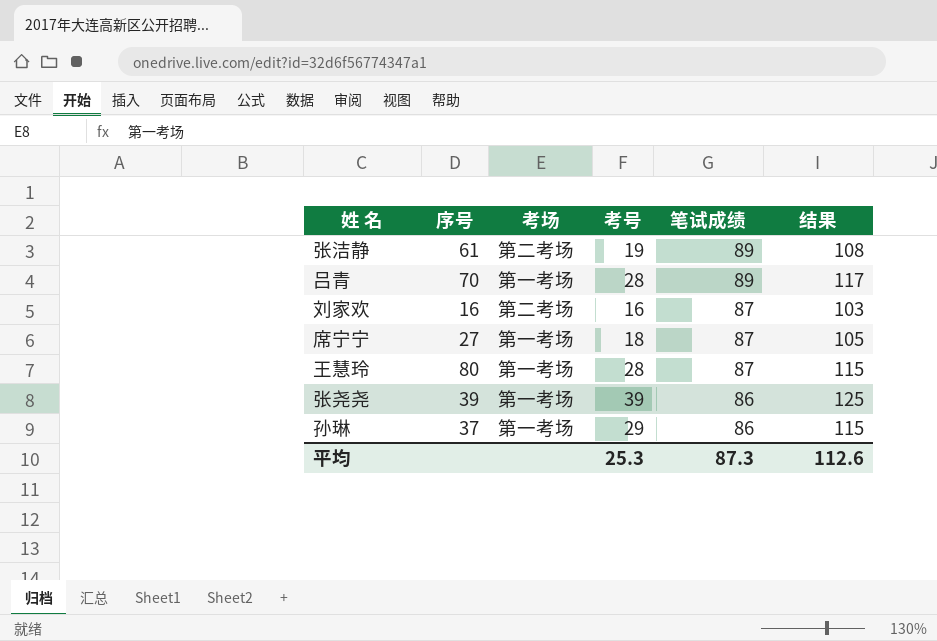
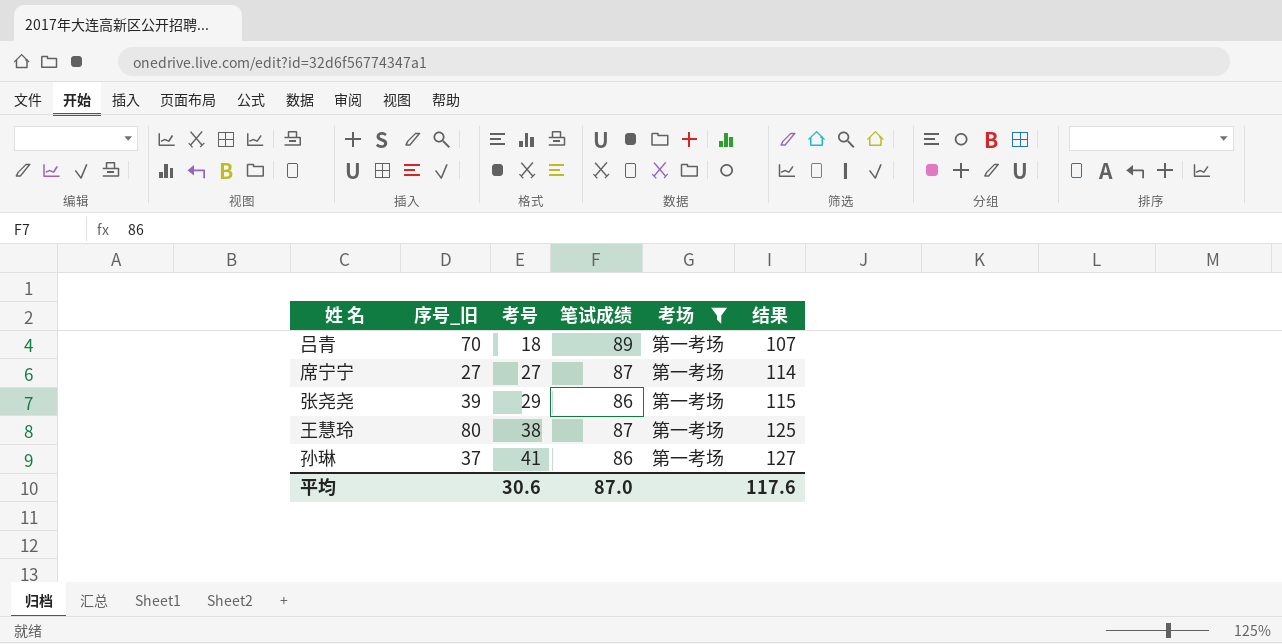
filter: none -> 考场 = 第一考场
row order: 笔试成绩 descending -> 考号 ascending
column name: 序号 -> 序号_旧
column 考场 | position: 3 -> 5
吕青 | 考号: 28 -> 18
吕青 | 结果: 117 -> 107
席宁宁 | 考号: 18 -> 27
席宁宁 | 结果: 105 -> 114
张尧尧 | 考号: 39 -> 29
张尧尧 | 结果: 125 -> 115
王慧玲 | 考号: 28 -> 38
王慧玲 | 结果: 115 -> 125
孙琳 | 考号: 29 -> 41
孙琳 | 结果: 115 -> 127
平均 | 考号: 25.3 -> 30.6
平均 | 笔试成绩: 87.3 -> 87.0
平均 | 结果: 112.6 -> 117.6

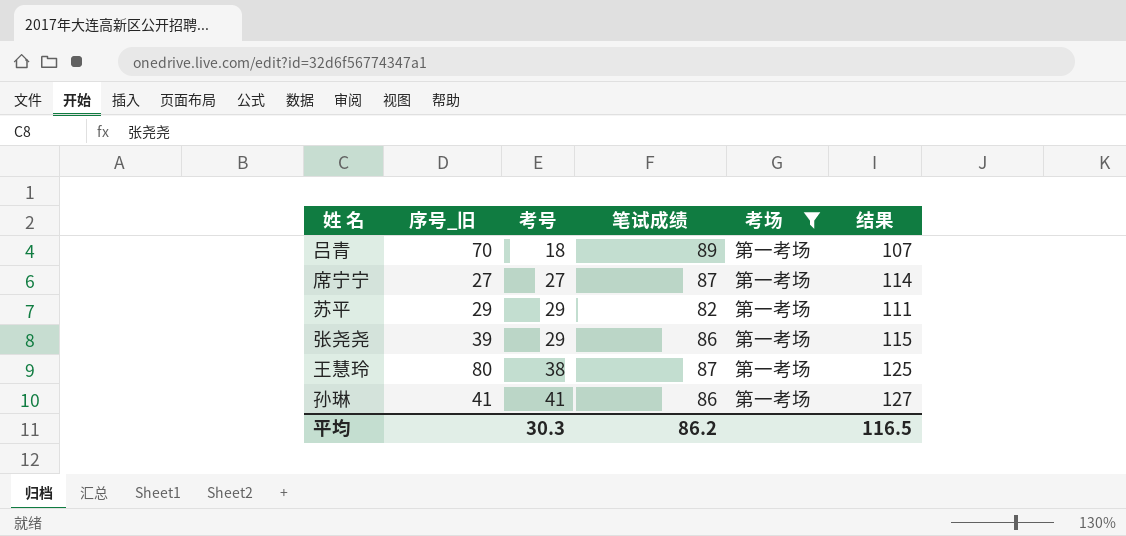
row 苏平: none -> 29 | 29 | 82 | 第一考场 | 111
孙琳 | 序号_旧: 37 -> 41
平均 | 考号: 30.6 -> 30.3
平均 | 笔试成绩: 87.0 -> 86.2
平均 | 结果: 117.6 -> 116.5

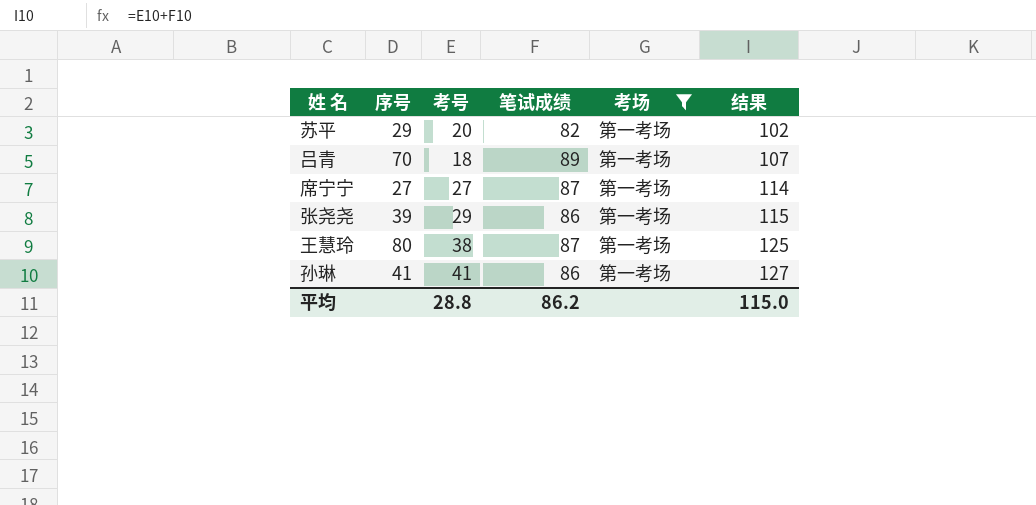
row order: 考号 ascending -> 结果 ascending
column name: 序号_旧 -> 序号
苏平 | 考号: 29 -> 20
苏平 | 结果: 111 -> 102
平均 | 考号: 30.3 -> 28.8
平均 | 结果: 116.5 -> 115.0

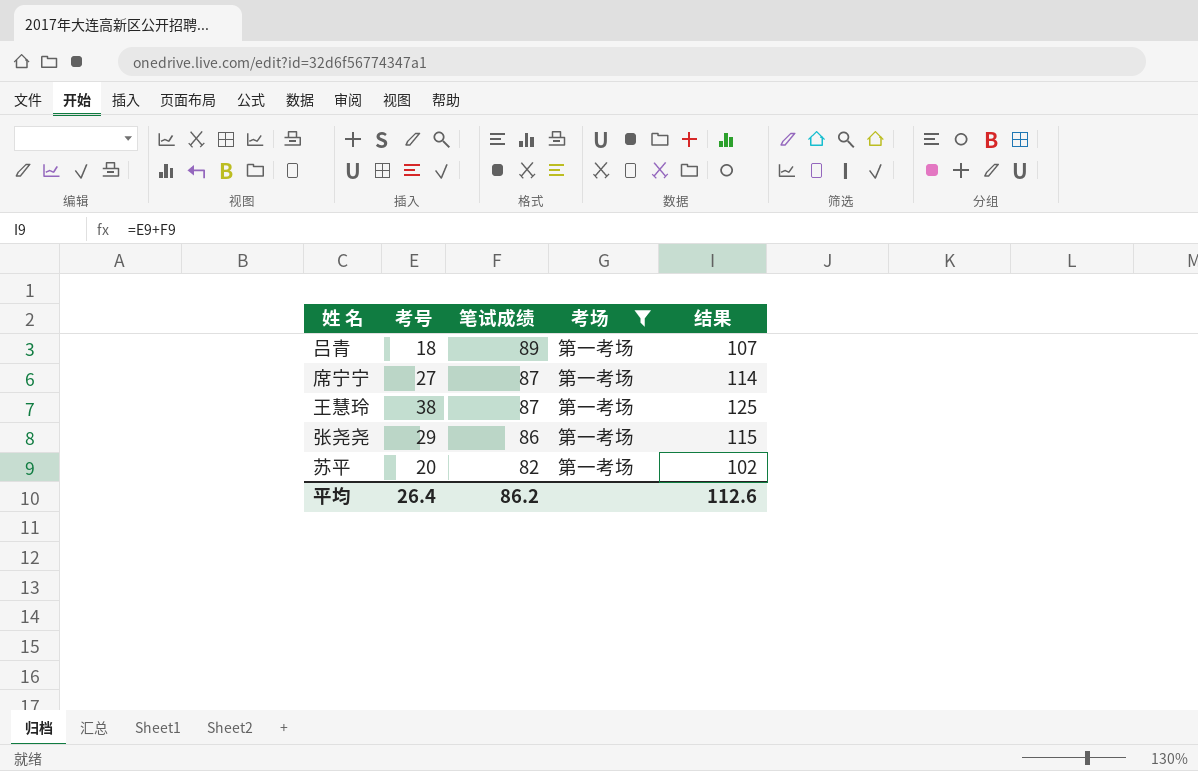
row order: 结果 ascending -> 笔试成绩 descending
column 序号 | position: 2 -> none
row 孙琳: 41 | 41 | 86 | 第一考场 | 127 -> none
平均 | 考号: 28.8 -> 26.4
平均 | 结果: 115.0 -> 112.6

